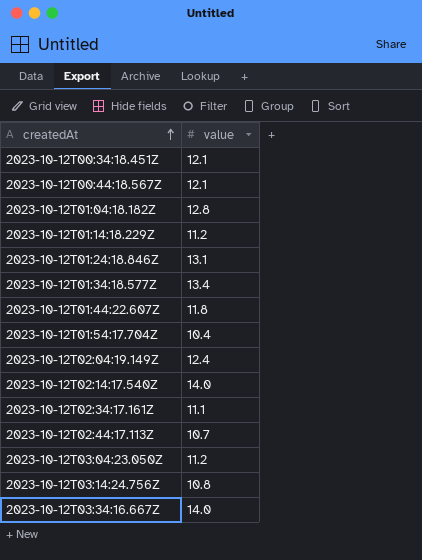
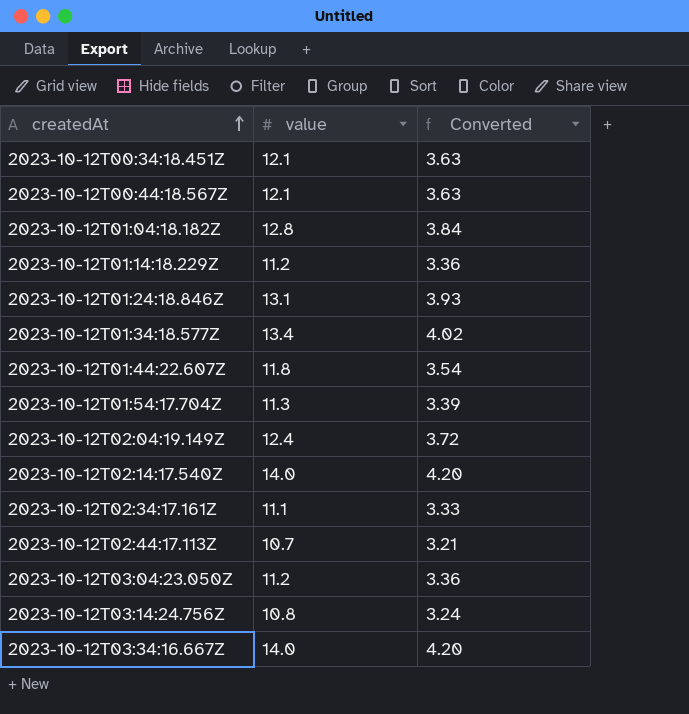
column Converted | formula: none -> [value] * 0.3
2023-10-12T01:54:17.704Z | value: 10.4 -> 11.3

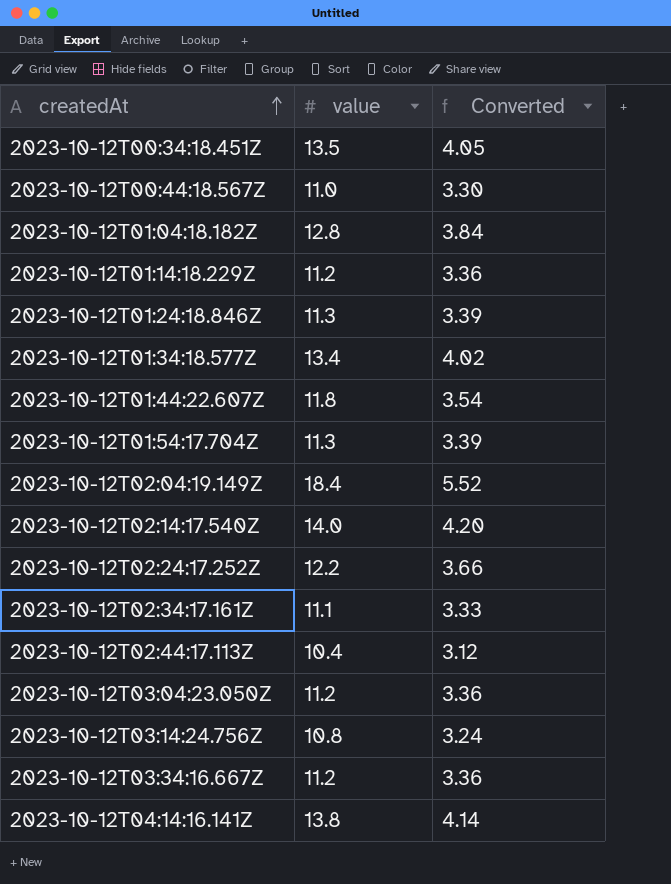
2023-10-12T00:34:18.451Z | value: 12.1 -> 13.5
2023-10-12T00:34:18.451Z | Converted: 3.63 -> 4.05
2023-10-12T00:44:18.567Z | value: 12.1 -> 11.0
2023-10-12T00:44:18.567Z | Converted: 3.63 -> 3.30
2023-10-12T01:24:18.846Z | value: 13.1 -> 11.3
2023-10-12T01:24:18.846Z | Converted: 3.93 -> 3.39
2023-10-12T02:04:19.149Z | value: 12.4 -> 18.4
2023-10-12T02:04:19.149Z | Converted: 3.72 -> 5.52
row 2023-10-12T02:24:17.252Z: none -> 12.2 | 3.66
2023-10-12T02:44:17.113Z | value: 10.7 -> 10.4
2023-10-12T02:44:17.113Z | Converted: 3.21 -> 3.12
2023-10-12T03:34:16.667Z | value: 14.0 -> 11.2
2023-10-12T03:34:16.667Z | Converted: 4.20 -> 3.36
row 2023-10-12T04:14:16.141Z: none -> 13.8 | 4.14

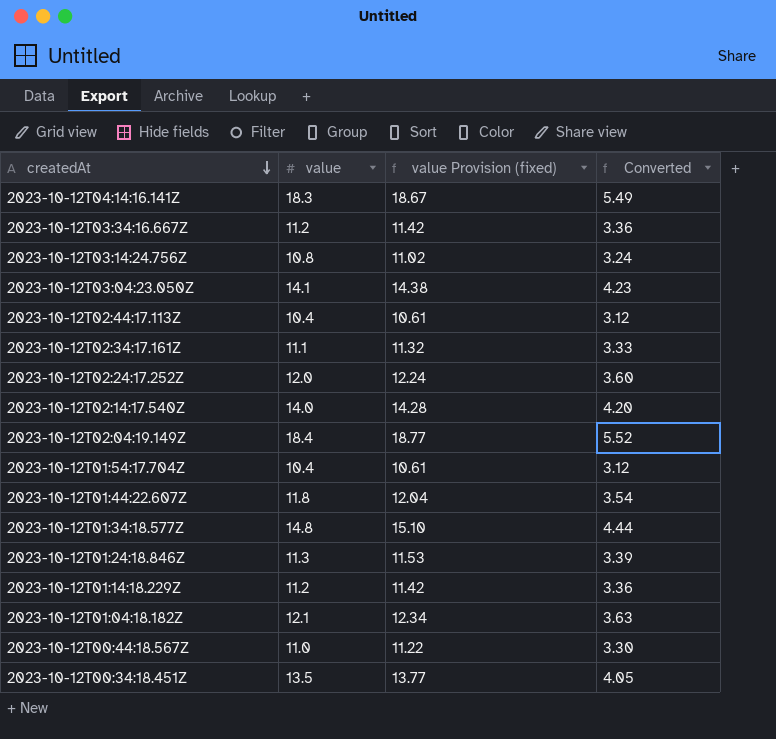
row order: createdAt ascending -> createdAt descending
column value Provision (fixed) | formula: none -> [value] * 1.02
2023-10-12T04:14:16.141Z | value: 13.8 -> 18.3
2023-10-12T04:14:16.141Z | Converted: 4.14 -> 5.49
2023-10-12T03:04:23.050Z | value: 11.2 -> 14.1
2023-10-12T03:04:23.050Z | Converted: 3.36 -> 4.23
2023-10-12T02:24:17.252Z | value: 12.2 -> 12.0
2023-10-12T02:24:17.252Z | Converted: 3.66 -> 3.60
2023-10-12T01:54:17.704Z | value: 11.3 -> 10.4
2023-10-12T01:54:17.704Z | Converted: 3.39 -> 3.12
2023-10-12T01:34:18.577Z | value: 13.4 -> 14.8
2023-10-12T01:34:18.577Z | Converted: 4.02 -> 4.44
2023-10-12T01:04:18.182Z | value: 12.8 -> 12.1
2023-10-12T01:04:18.182Z | Converted: 3.84 -> 3.63

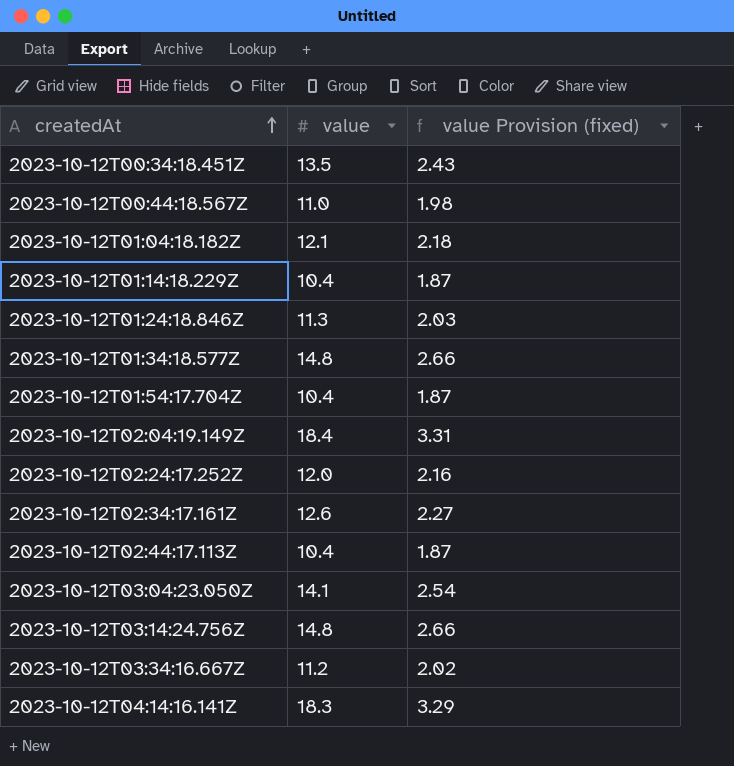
row order: createdAt descending -> createdAt ascending
column Converted | formula: [value] * 0.3 -> none
column value Provision (fixed) | formula: [value] * 1.02 -> [value] * 0.18
row 2023-10-12T02:14:17.540Z: 14.0 | 14.28 | 4.20 -> none
row 2023-10-12T01:44:22.607Z: 11.8 | 12.04 | 3.54 -> none
2023-10-12T01:14:18.229Z | value: 11.2 -> 10.4
2023-10-12T02:34:17.161Z | value: 11.1 -> 12.6
2023-10-12T03:14:24.756Z | value: 10.8 -> 14.8

